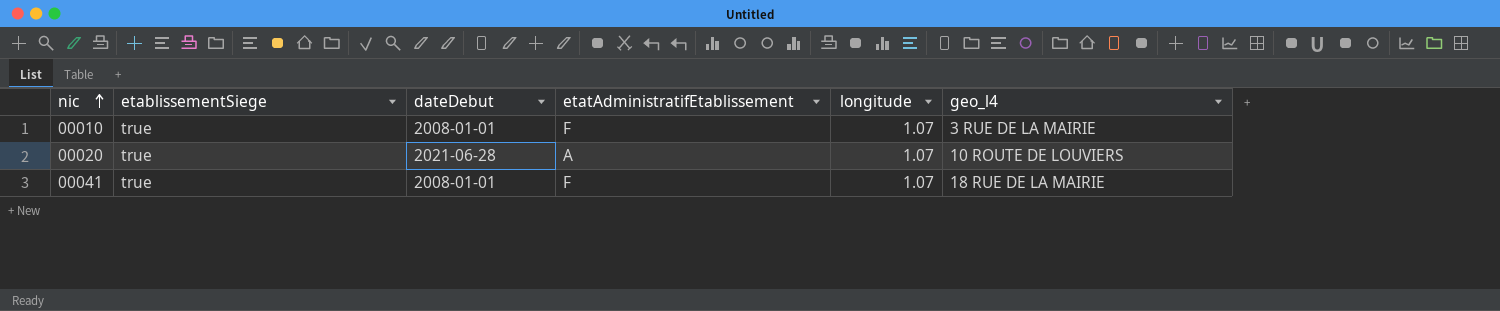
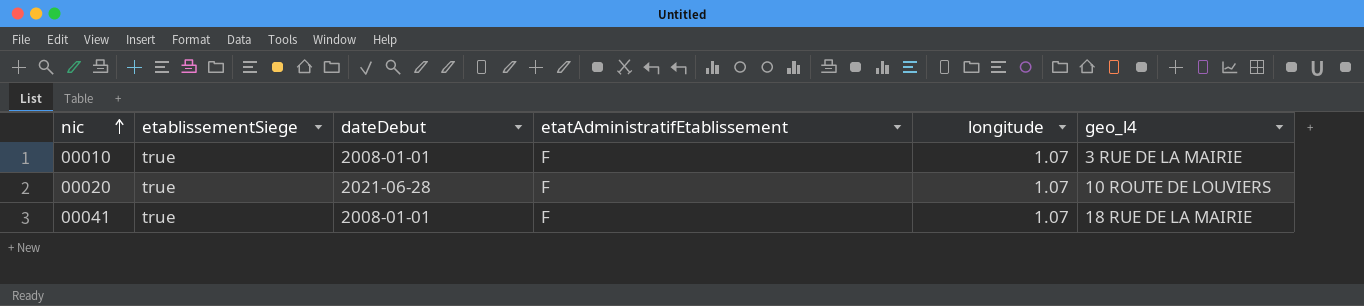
00020 | etatAdministratifEtablissement: A -> F

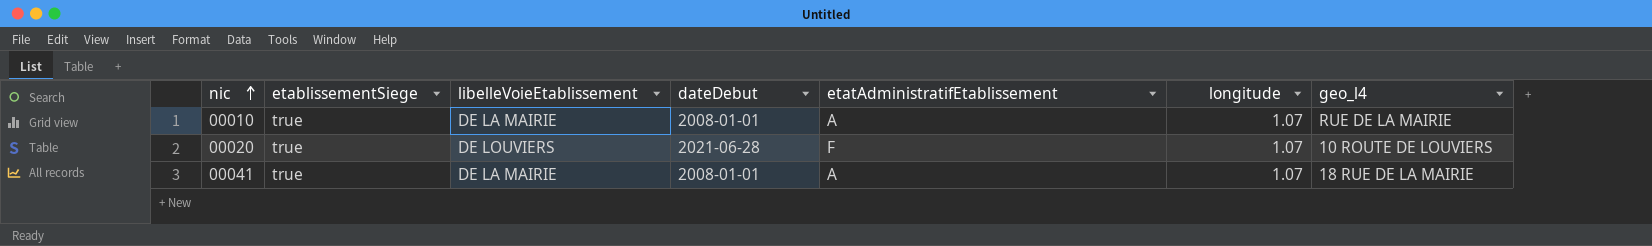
column libelleVoieEtablissement | position: none -> 3
00010 | etatAdministratifEtablissement: F -> A
00010 | geo_l4: 3 RUE DE LA MAIRIE -> RUE DE LA MAIRIE
00041 | etatAdministratifEtablissement: F -> A

